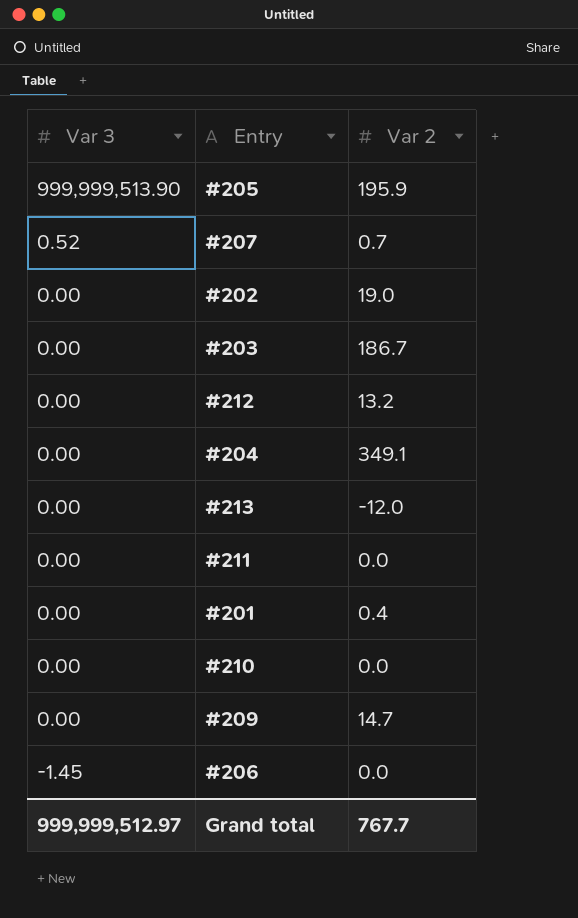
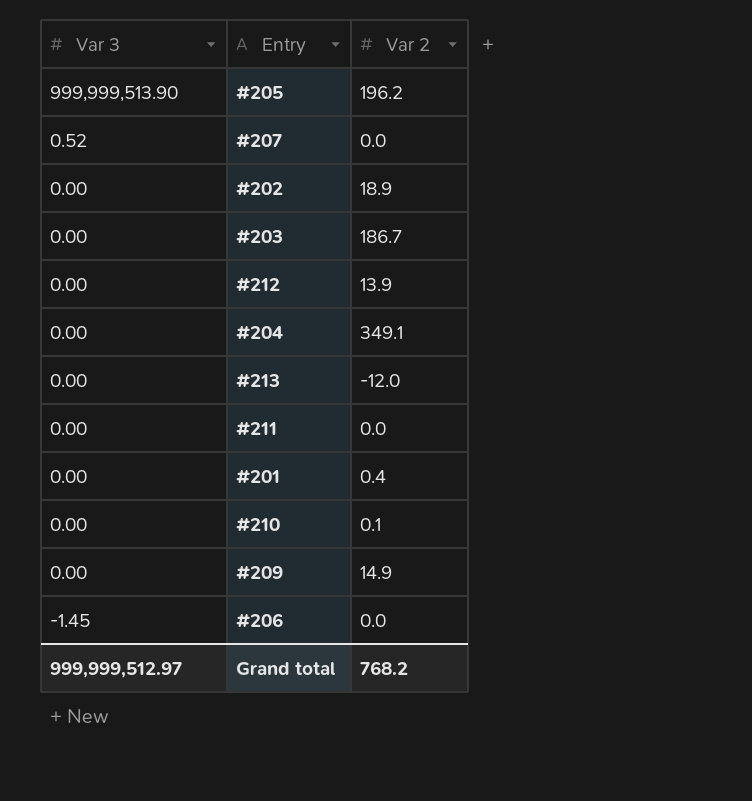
#205 | Var 2: 195.9 -> 196.2
#207 | Var 2: 0.7 -> 0.0
#202 | Var 2: 19.0 -> 18.9
#212 | Var 2: 13.2 -> 13.9
#210 | Var 2: 0.0 -> 0.1
#209 | Var 2: 14.7 -> 14.9
Grand total | Var 2: 767.7 -> 768.2

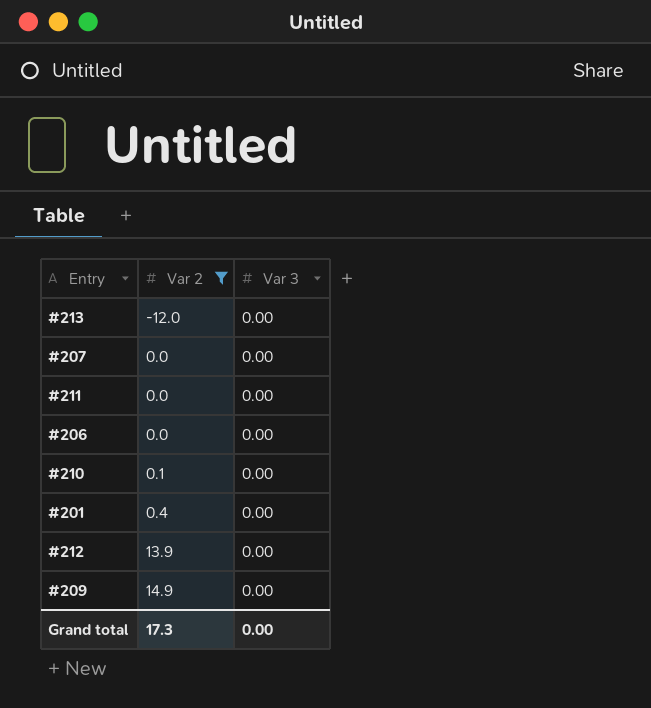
filter: none -> Var 2 <= 14.9
row order: Var 3 descending -> Var 2 ascending
column Var 3 | position: 1 -> 3
#207 | Var 3: 0.52 -> 0.00
#206 | Var 3: -1.45 -> 0.00
Grand total | Var 2: 768.2 -> 17.3
Grand total | Var 3: 999,999,512.97 -> 0.00

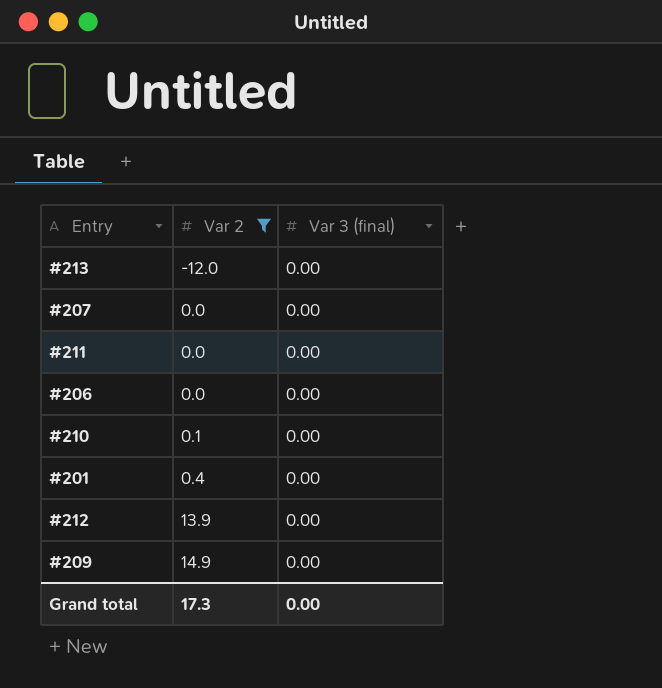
column name: Var 3 -> Var 3 (final)

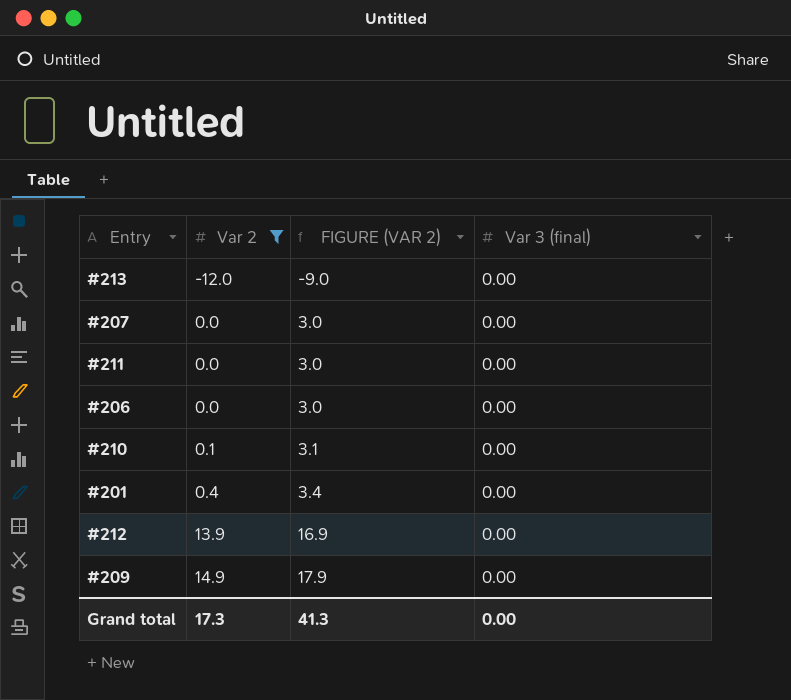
column FIGURE (VAR 2) | formula: none -> [Var 2] + 3

